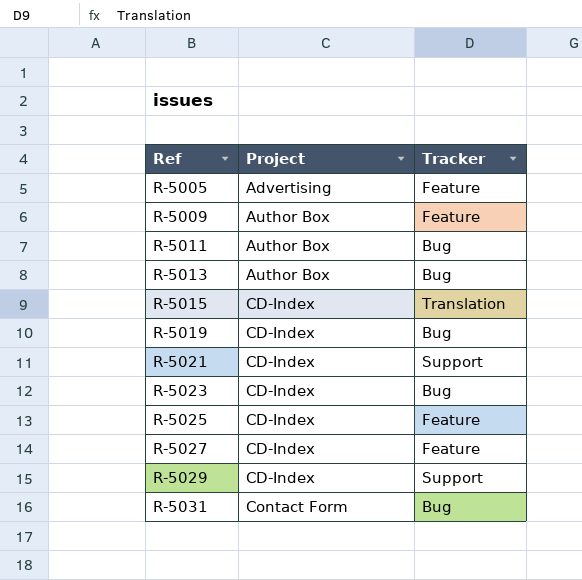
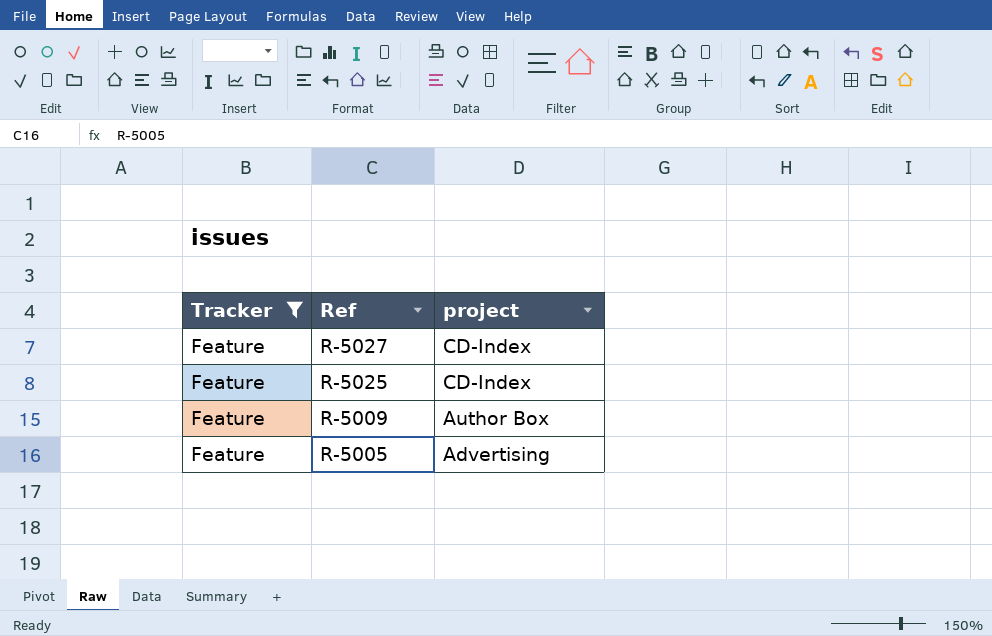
filter: none -> Tracker = Feature
row order: Ref ascending -> Ref descending
column Tracker | position: 3 -> 1
column name: Project -> project

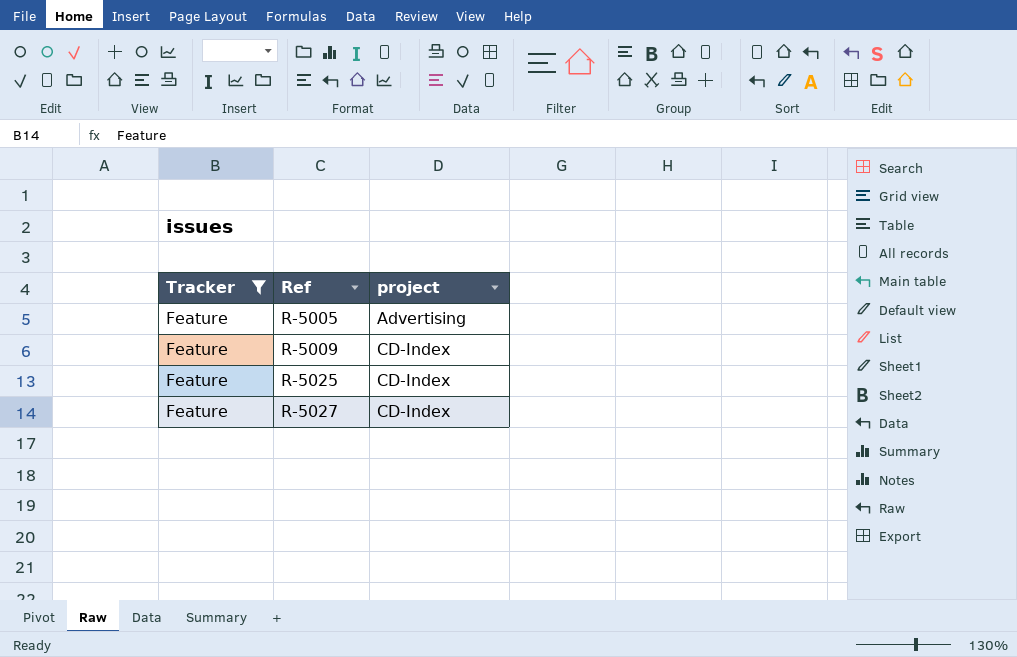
row order: Ref descending -> Ref ascending
R-5009 | project: Author Box -> CD-Index

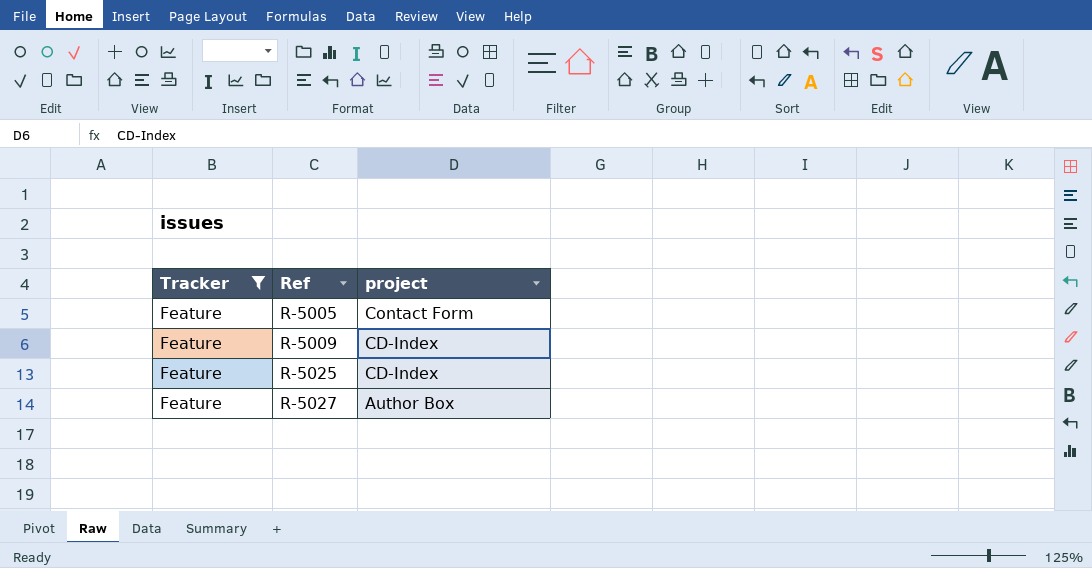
R-5005 | project: Advertising -> Contact Form
R-5027 | project: CD-Index -> Author Box

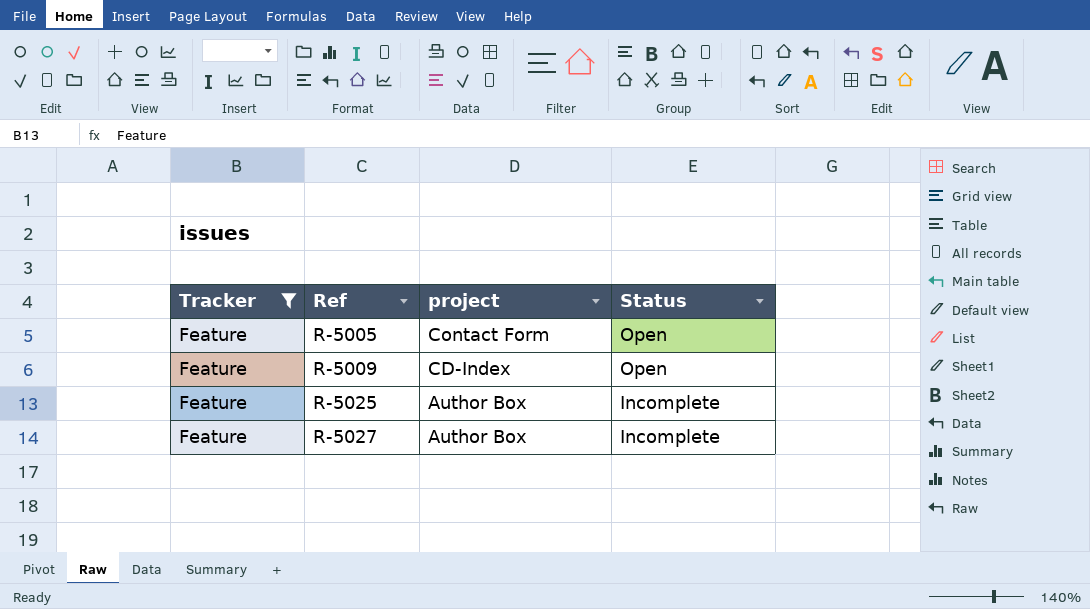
column Status | position: none -> 4
R-5025 | project: CD-Index -> Author Box

